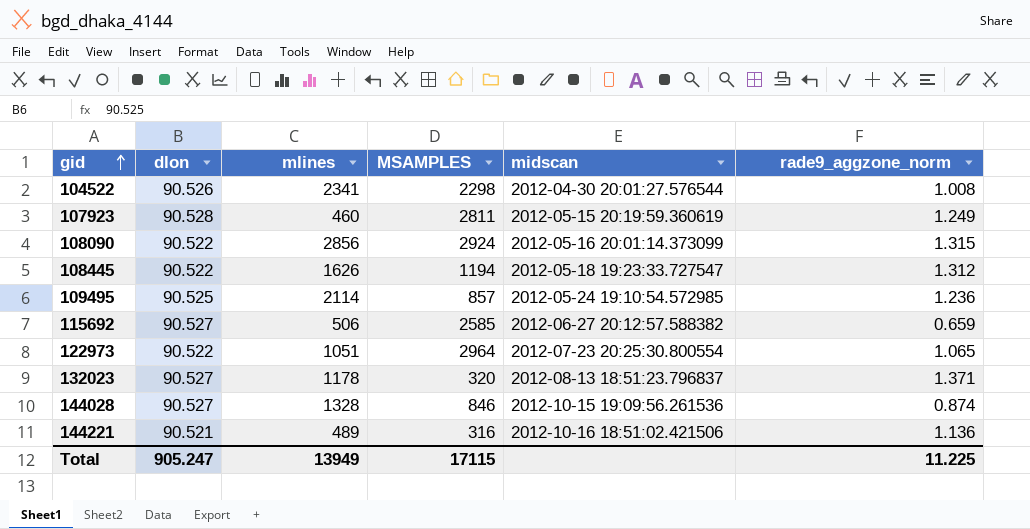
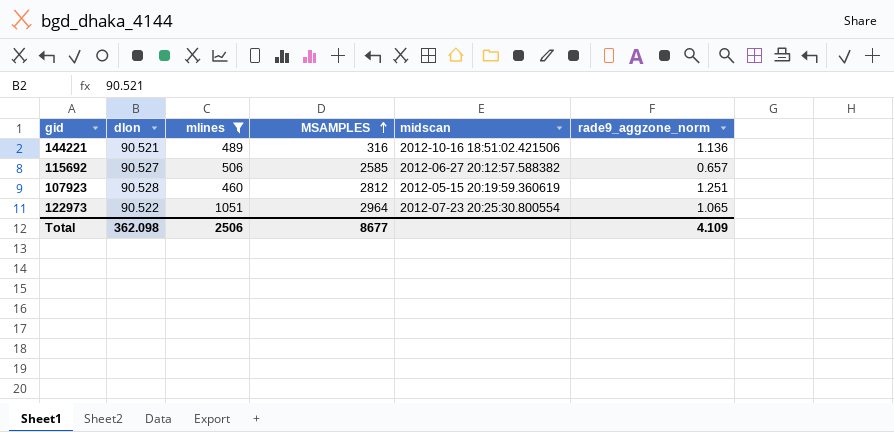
filter: none -> mlines <= 1051
row order: gid ascending -> MSAMPLES ascending
115692 | rade9_aggzone_norm: 0.659 -> 0.657
107923 | MSAMPLES: 2811 -> 2812
107923 | rade9_aggzone_norm: 1.249 -> 1.251
Total | dlon: 905.247 -> 362.098
Total | mlines: 13949 -> 2506
Total | MSAMPLES: 17115 -> 8677
Total | rade9_aggzone_norm: 11.225 -> 4.109

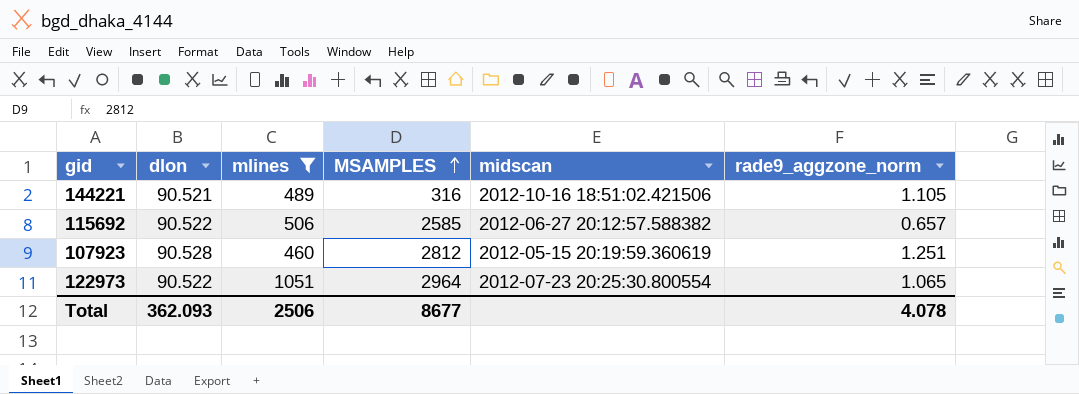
144221 | rade9_aggzone_norm: 1.136 -> 1.105
115692 | dlon: 90.527 -> 90.522
Total | dlon: 362.098 -> 362.093
Total | rade9_aggzone_norm: 4.109 -> 4.078

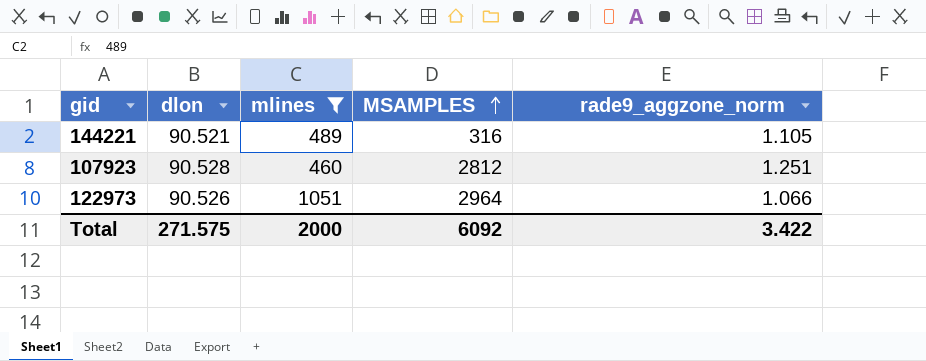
column midscan | position: 5 -> none
row 115692: 90.522 | 506 | 2585 | 2012-06-27 20:12:57.588382 | 0.657 -> none
122973 | dlon: 90.522 -> 90.526
122973 | rade9_aggzone_norm: 1.065 -> 1.066
Total | dlon: 362.093 -> 271.575
Total | mlines: 2506 -> 2000
Total | MSAMPLES: 8677 -> 6092
Total | rade9_aggzone_norm: 4.078 -> 3.422

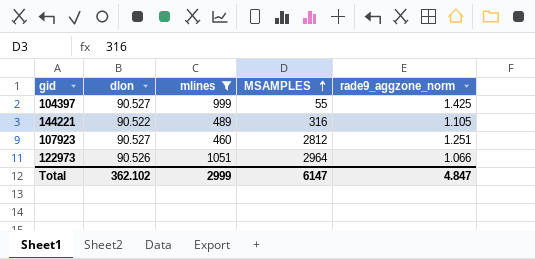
row 104397: none -> 90.527 | 999 | 55 | 1.425
144221 | dlon: 90.521 -> 90.522
107923 | dlon: 90.528 -> 90.527
Total | dlon: 271.575 -> 362.102
Total | mlines: 2000 -> 2999
Total | MSAMPLES: 6092 -> 6147
Total | rade9_aggzone_norm: 3.422 -> 4.847

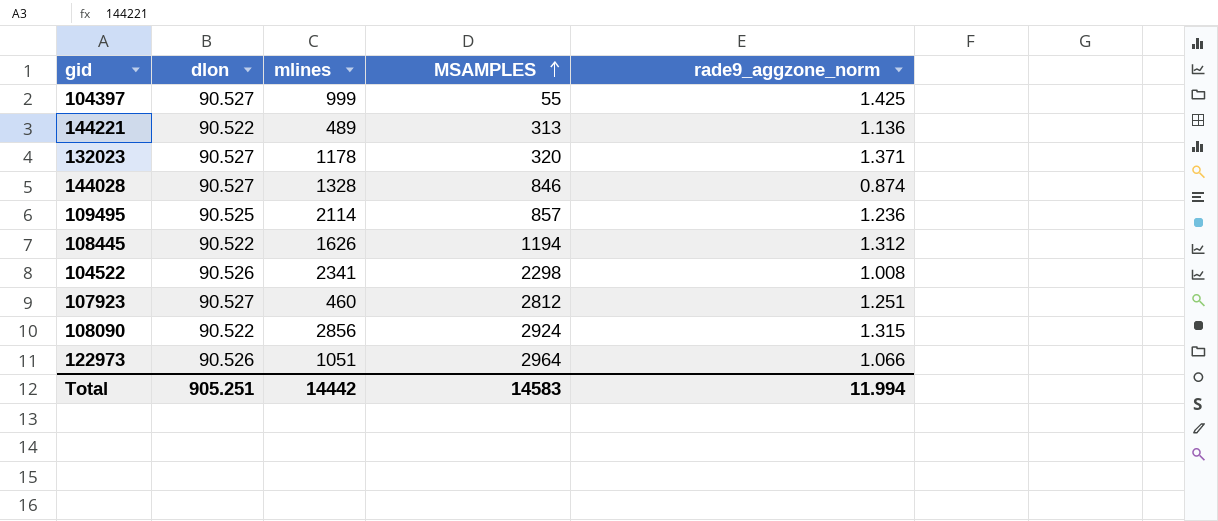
filter: mlines <= 1051 -> none
144221 | MSAMPLES: 316 -> 313
144221 | rade9_aggzone_norm: 1.105 -> 1.136
Total | dlon: 362.102 -> 905.251
Total | mlines: 2999 -> 14442
Total | MSAMPLES: 6147 -> 14583
Total | rade9_aggzone_norm: 4.847 -> 11.994

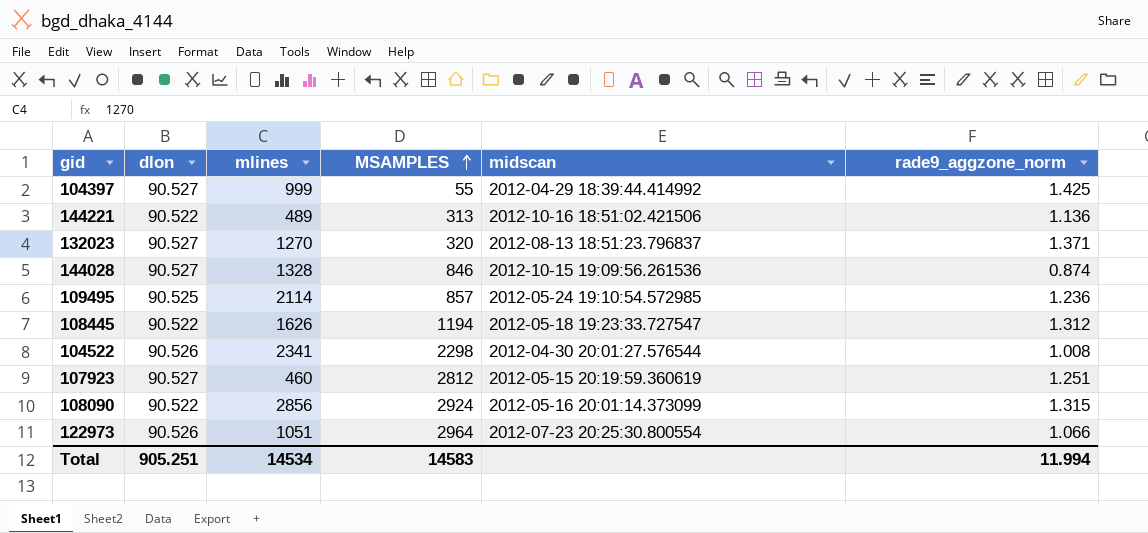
column midscan | position: none -> 5
132023 | mlines: 1178 -> 1270
Total | mlines: 14442 -> 14534

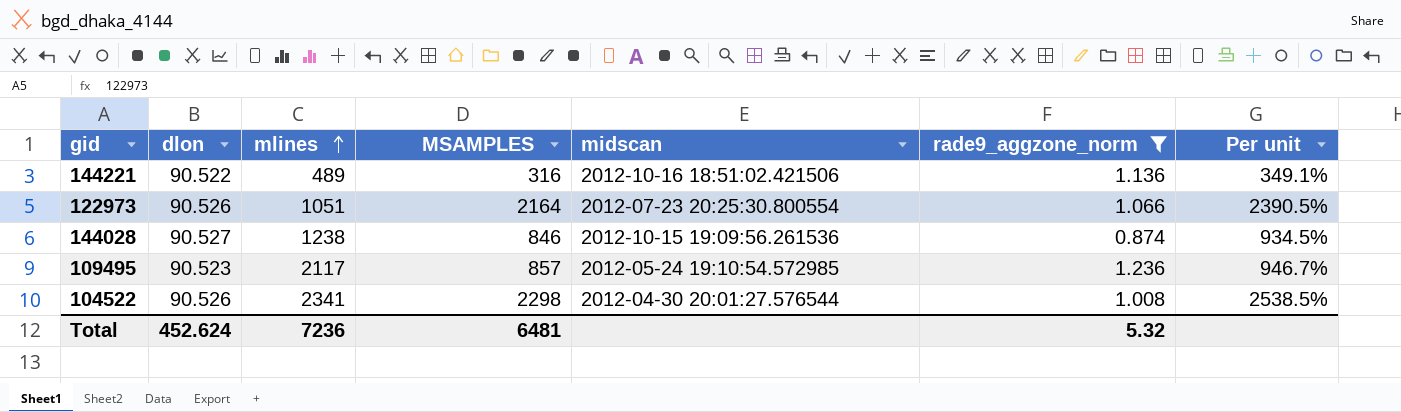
filter: none -> rade9_aggzone_norm <= 1.236
row order: MSAMPLES ascending -> mlines ascending
column Per unit | formula: none -> [MSAMPLES] / [dlon]
144221 | MSAMPLES: 313 -> 316
122973 | MSAMPLES: 2964 -> 2164
144028 | mlines: 1328 -> 1238
109495 | dlon: 90.525 -> 90.523
109495 | mlines: 2114 -> 2117
Total | dlon: 905.251 -> 452.624
Total | mlines: 14534 -> 7236
Total | MSAMPLES: 14583 -> 6481
Total | rade9_aggzone_norm: 11.994 -> 5.32

